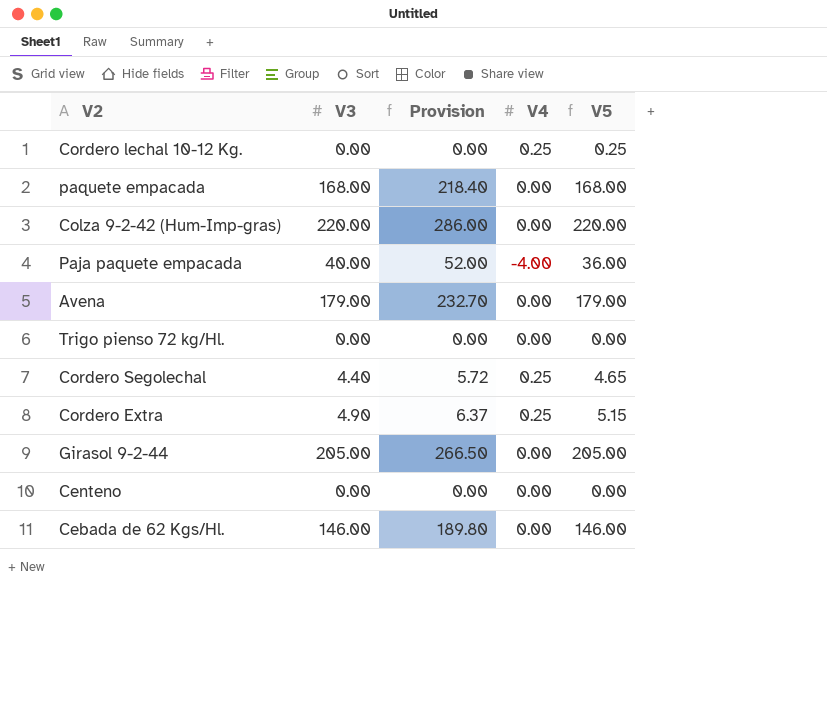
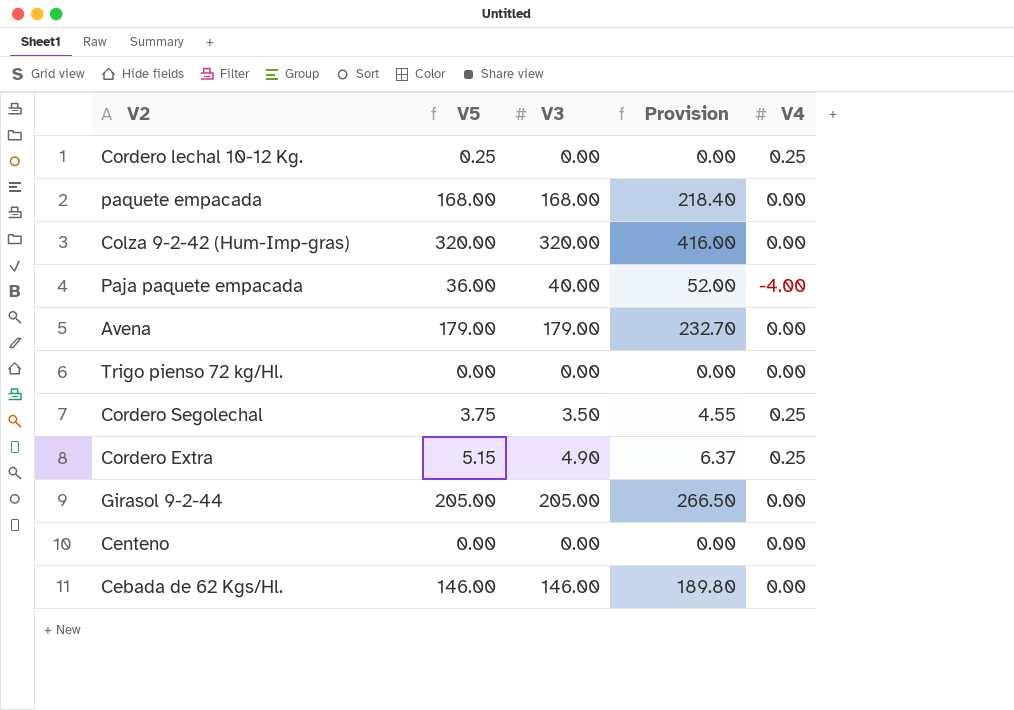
column V5 | position: 5 -> 2
Colza 9-2-42 (Hum-Imp-gras) | V5: 220.00 -> 320.00
Colza 9-2-42 (Hum-Imp-gras) | V3: 220.00 -> 320.00
Colza 9-2-42 (Hum-Imp-gras) | Provision: 286.00 -> 416.00
Cordero Segolechal | V5: 4.65 -> 3.75
Cordero Segolechal | V3: 4.40 -> 3.50
Cordero Segolechal | Provision: 5.72 -> 4.55

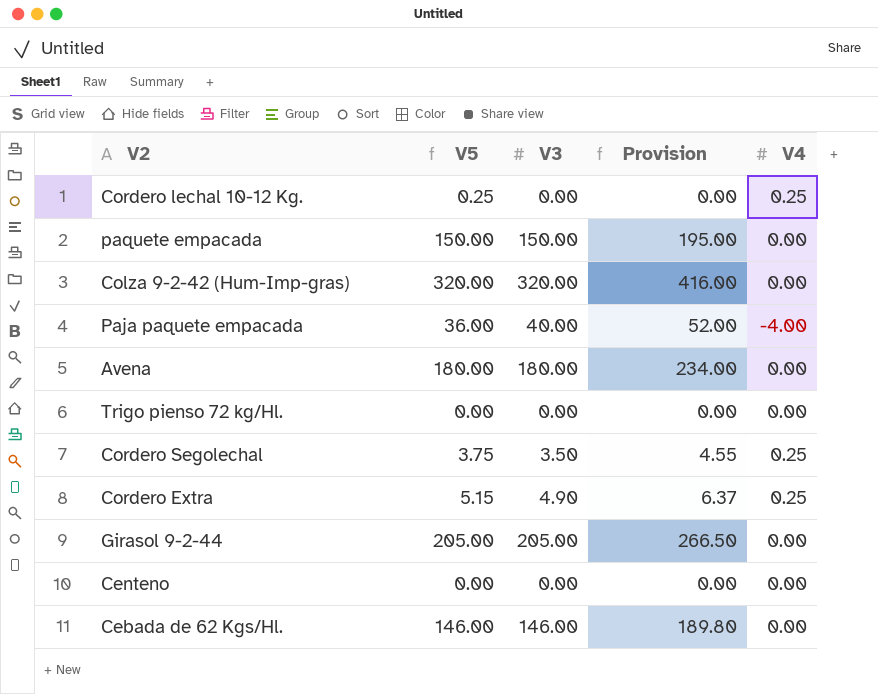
paquete empacada | V5: 168.00 -> 150.00
paquete empacada | V3: 168.00 -> 150.00
paquete empacada | Provision: 218.40 -> 195.00
Avena | V5: 179.00 -> 180.00
Avena | V3: 179.00 -> 180.00
Avena | Provision: 232.70 -> 234.00

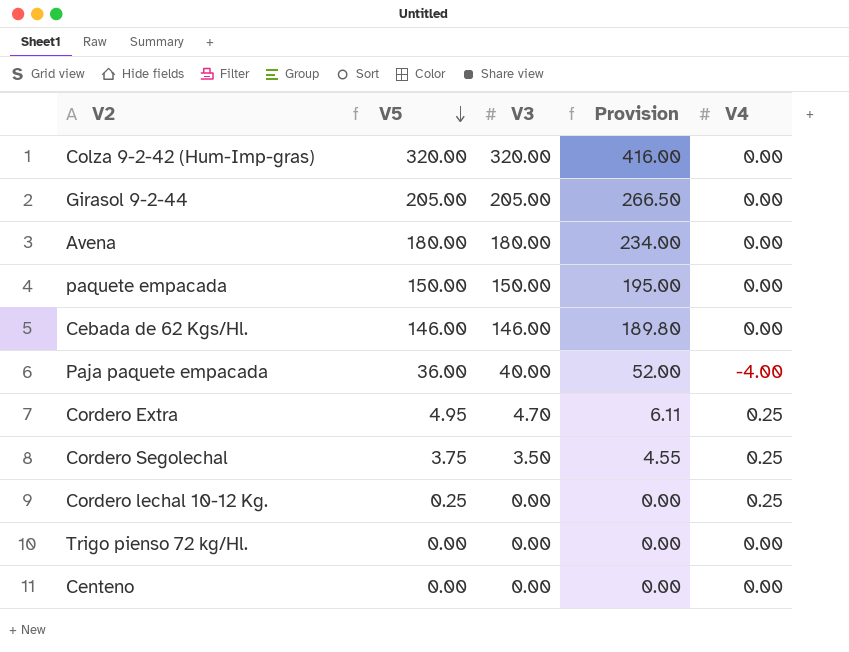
row order: none -> V5 descending
Cordero Extra | V5: 5.15 -> 4.95
Cordero Extra | V3: 4.90 -> 4.70
Cordero Extra | Provision: 6.37 -> 6.11

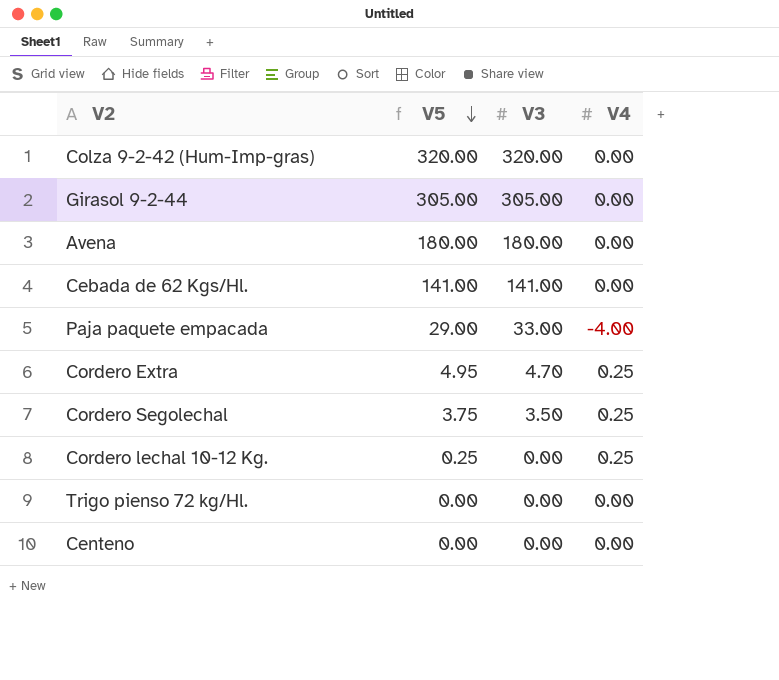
column Provision | formula: [V3] * 1.3 -> none
row paquete empacada: 150.00 | 150.00 | 195.00 | 0.00 -> none
Girasol 9-2-44 | V5: 205.00 -> 305.00
Girasol 9-2-44 | V3: 205.00 -> 305.00
Cebada de 62 Kgs/Hl. | V5: 146.00 -> 141.00
Cebada de 62 Kgs/Hl. | V3: 146.00 -> 141.00
Paja paquete empacada | V5: 36.00 -> 29.00
Paja paquete empacada | V3: 40.00 -> 33.00

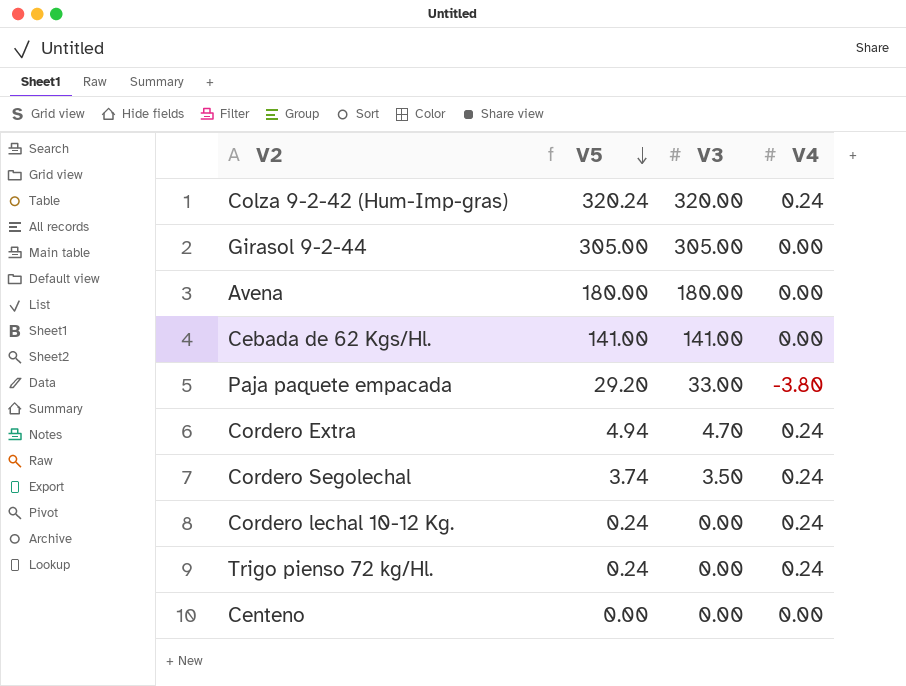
Colza 9-2-42 (Hum-Imp-gras) | V5: 320.00 -> 320.24
Colza 9-2-42 (Hum-Imp-gras) | V4: 0.00 -> 0.24
Paja paquete empacada | V5: 29.00 -> 29.20
Paja paquete empacada | V4: -4.00 -> -3.80
Cordero Extra | V5: 4.95 -> 4.94
Cordero Extra | V4: 0.25 -> 0.24
Cordero Segolechal | V5: 3.75 -> 3.74
Cordero Segolechal | V4: 0.25 -> 0.24
Cordero lechal 10-12 Kg. | V5: 0.25 -> 0.24
Cordero lechal 10-12 Kg. | V4: 0.25 -> 0.24
Trigo pienso 72 kg/Hl. | V5: 0.00 -> 0.24
Trigo pienso 72 kg/Hl. | V4: 0.00 -> 0.24

